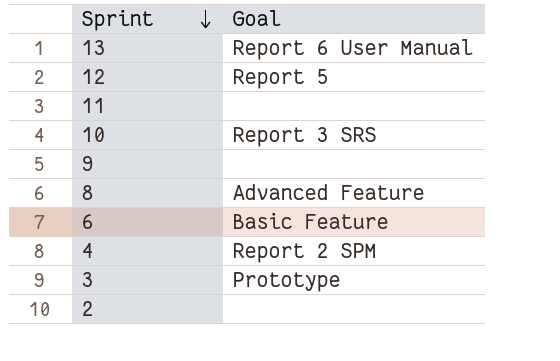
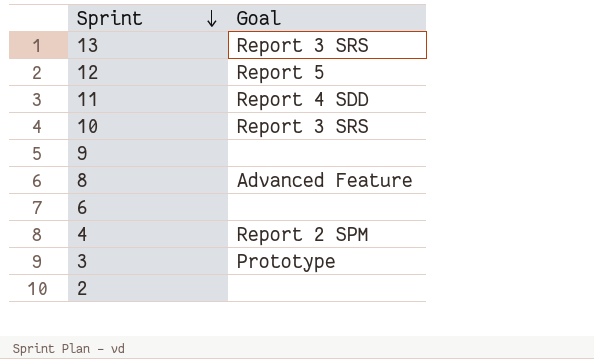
13 | Goal: Report 6 User Manual -> Report 3 SRS
11 | Goal: none -> Report 4 SDD
6 | Goal: Basic Feature -> none

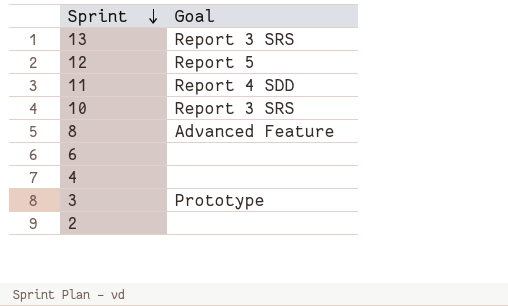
row 9: none -> none
4 | Goal: Report 2 SPM -> none

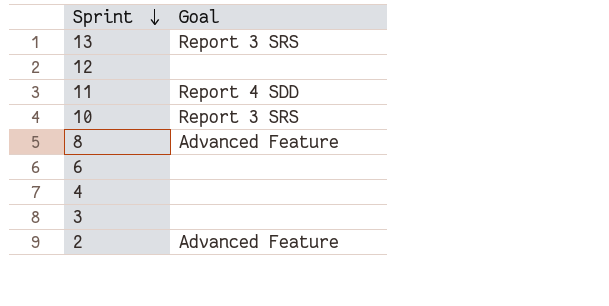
12 | Goal: Report 5 -> none
3 | Goal: Prototype -> none
2 | Goal: none -> Advanced Feature

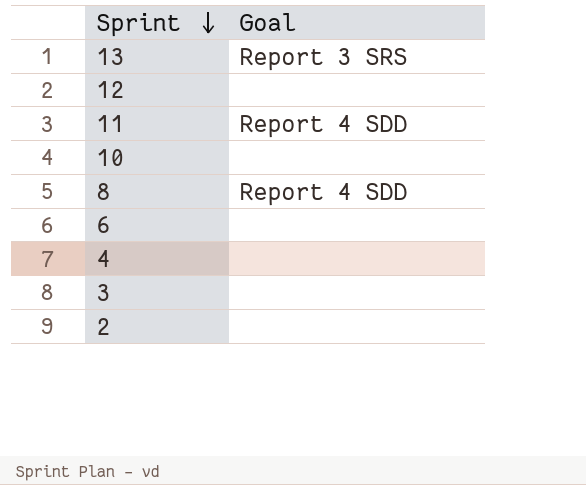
10 | Goal: Report 3 SRS -> none
8 | Goal: Advanced Feature -> Report 4 SDD
2 | Goal: Advanced Feature -> none

